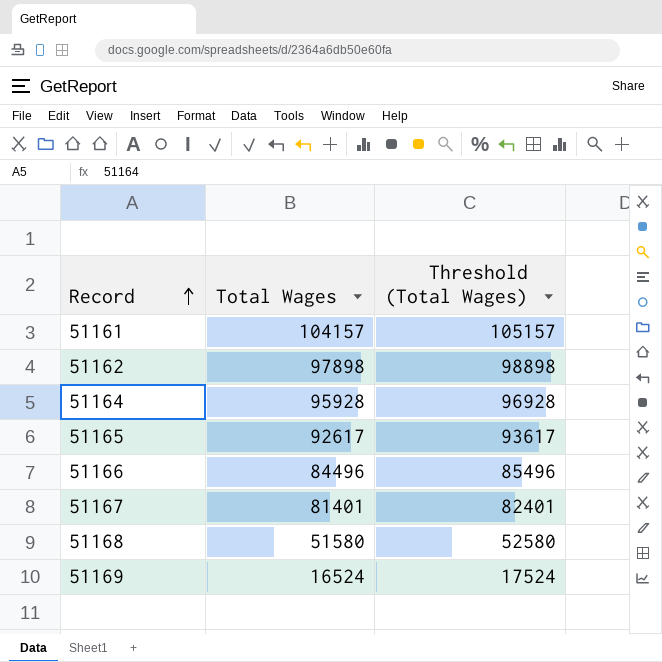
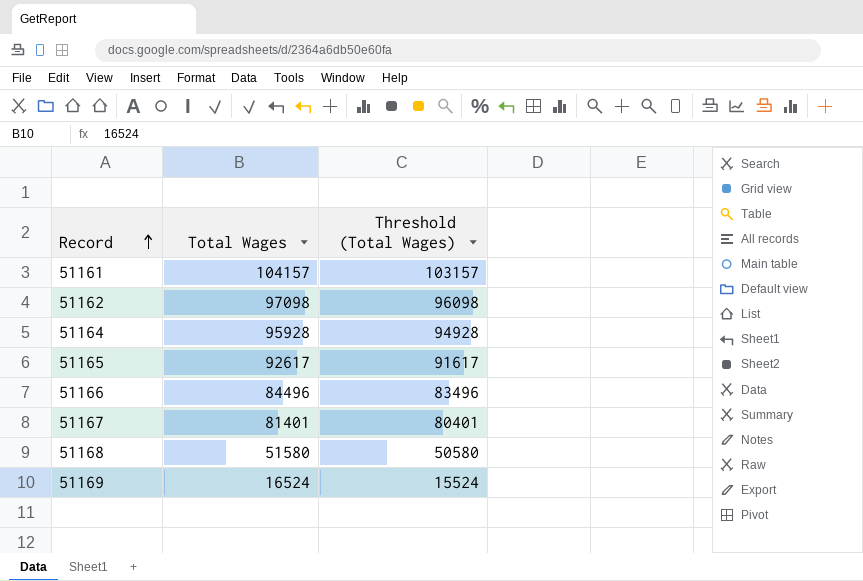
column Threshold (Total Wages) | formula: [Total Wages] + 1000 -> [Total Wages] - 1000
51162 | Total Wages: 97898 -> 97098

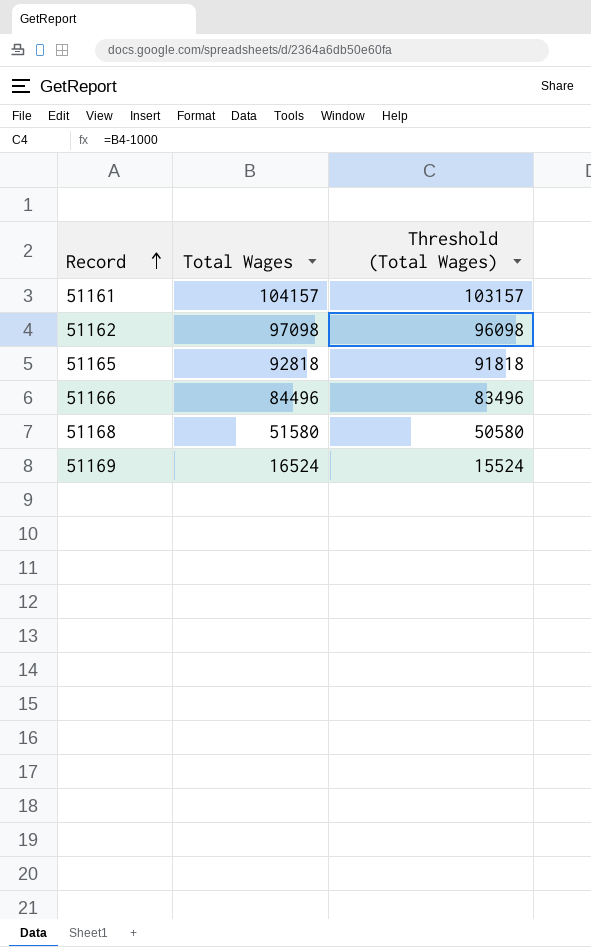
row 51164: 95928 | 94928 -> none
row 51167: 81401 | 80401 -> none
51165 | Total Wages: 92617 -> 92818
51165 | Threshold (Total Wages): 91617 -> 91818

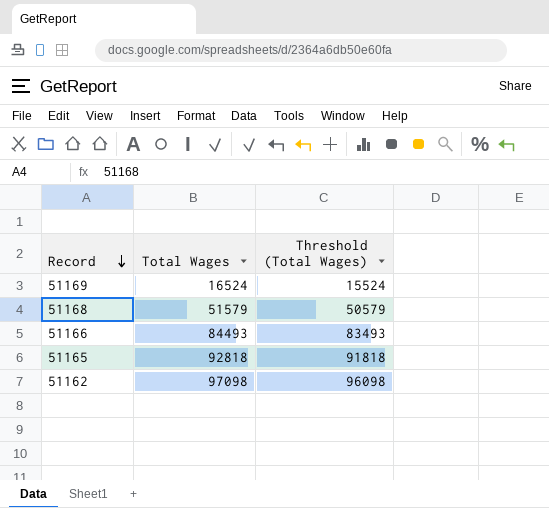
row order: Record ascending -> Record descending
row 51161: 104157 | 103157 -> none
51168 | Total Wages: 51580 -> 51579
51168 | Threshold (Total Wages): 50580 -> 50579
51166 | Total Wages: 84496 -> 84493
51166 | Threshold (Total Wages): 83496 -> 83493

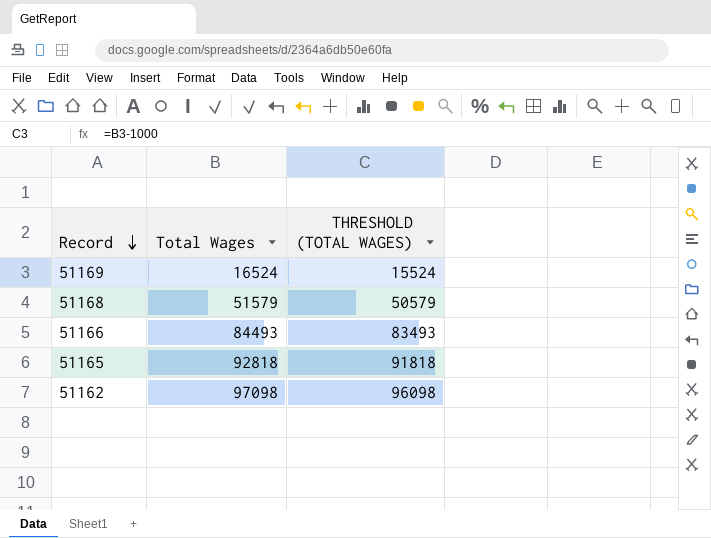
column name: Threshold (Total Wages) -> THRESHOLD (TOTAL WAGES)

